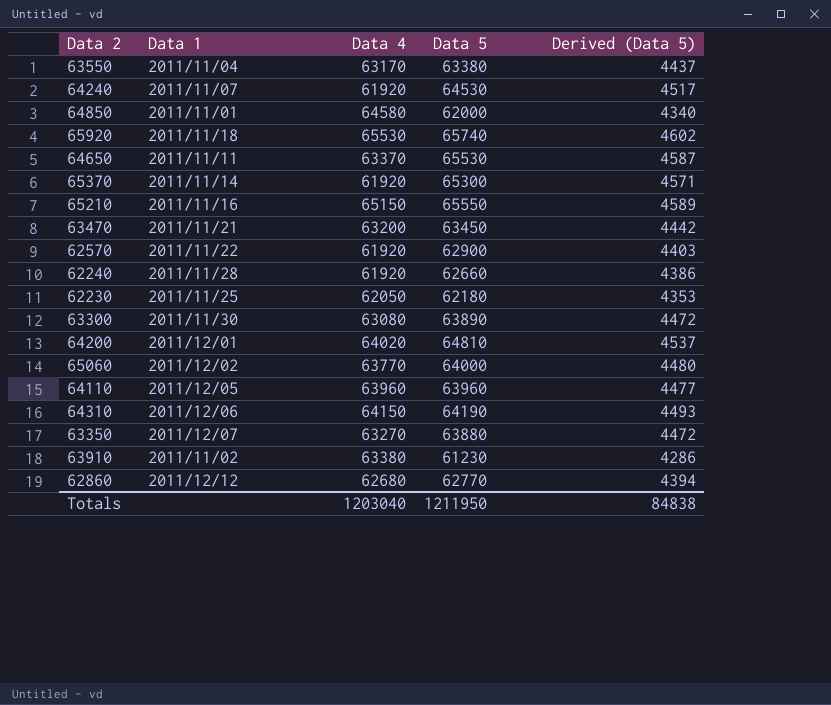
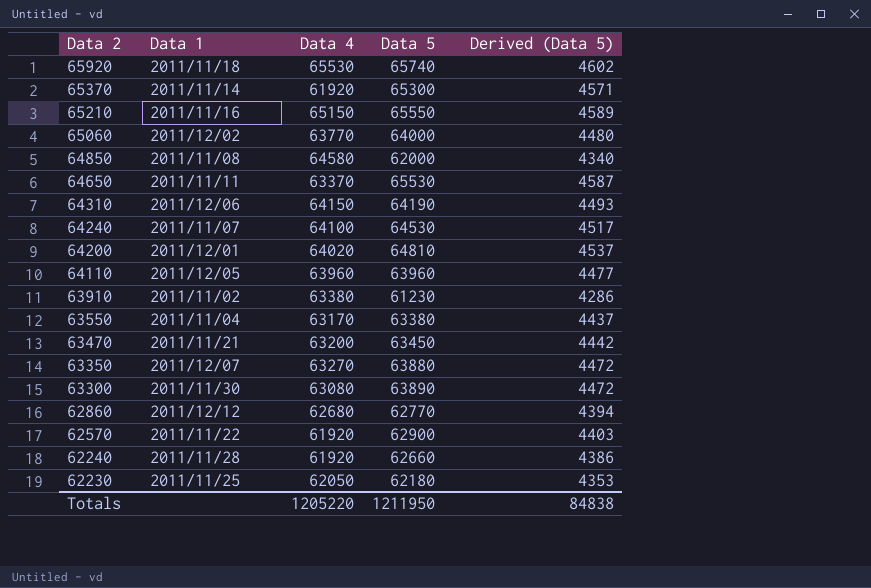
row order: none -> Data 2 descending
64850 | Data 1: 2011/11/01 -> 2011/11/08
64240 | Data 4: 61920 -> 64100
Totals | Data 4: 1203040 -> 1205220

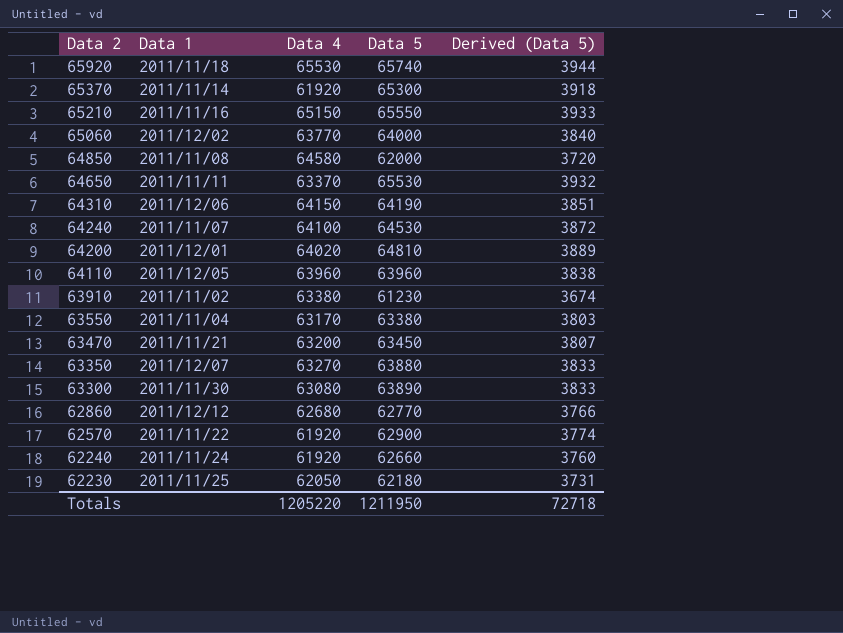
column Derived (Data 5) | formula: [Data 5] * 0.07 -> [Data 5] * 0.06
62240 | Data 1: 2011/11/28 -> 2011/11/24
Totals | Derived (Data 5): 84838 -> 72718

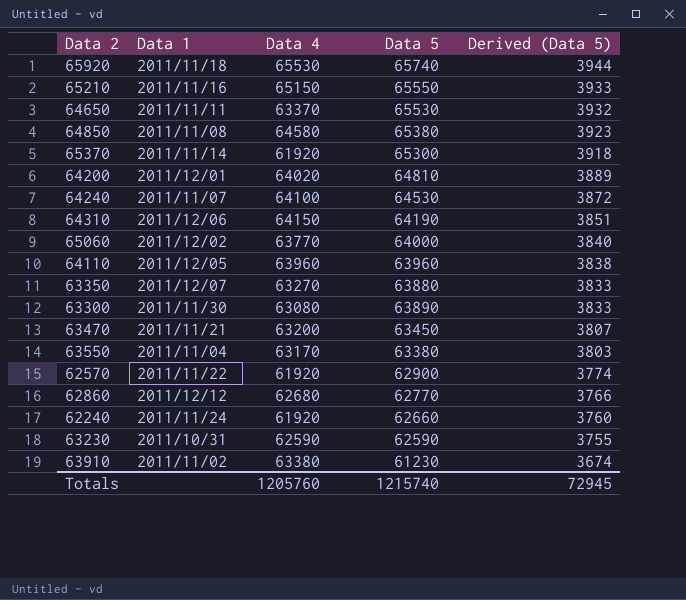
row order: Data 2 descending -> Derived (Data 5) descending
row 62230: 2011/11/25 | 62050 | 62180 | 3731 -> none
64850 | Data 5: 62000 -> 65380
64850 | Derived (Data 5): 3720 -> 3923
row 63230: none -> 2011/10/31 | 62590 | 62590 | 3755
Totals | Data 4: 1205220 -> 1205760
Totals | Data 5: 1211950 -> 1215740
Totals | Derived (Data 5): 72718 -> 72945

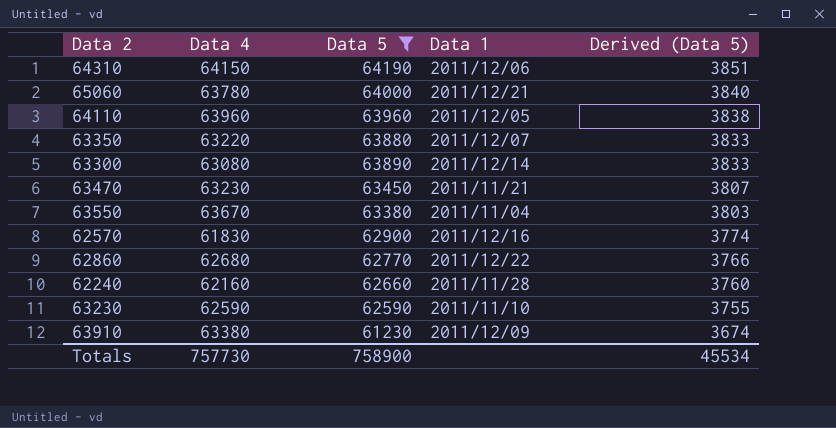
filter: none -> Data 5 <= 64190
column Data 1 | position: 2 -> 4
65060 | Data 4: 63770 -> 63780
65060 | Data 1: 2011/12/02 -> 2011/12/21
63350 | Data 4: 63270 -> 63220
63300 | Data 1: 2011/11/30 -> 2011/12/14
63470 | Data 4: 63200 -> 63230
63550 | Data 4: 63170 -> 63670
62570 | Data 4: 61920 -> 61830
62570 | Data 1: 2011/11/22 -> 2011/12/16
62860 | Data 1: 2011/12/12 -> 2011/12/22
62240 | Data 4: 61920 -> 62160
62240 | Data 1: 2011/11/24 -> 2011/11/28
63230 | Data 1: 2011/10/31 -> 2011/11/10
63910 | Data 1: 2011/11/02 -> 2011/12/09
Totals | Data 4: 1205760 -> 757730
Totals | Data 5: 1215740 -> 758900
Totals | Derived (Data 5): 72945 -> 45534

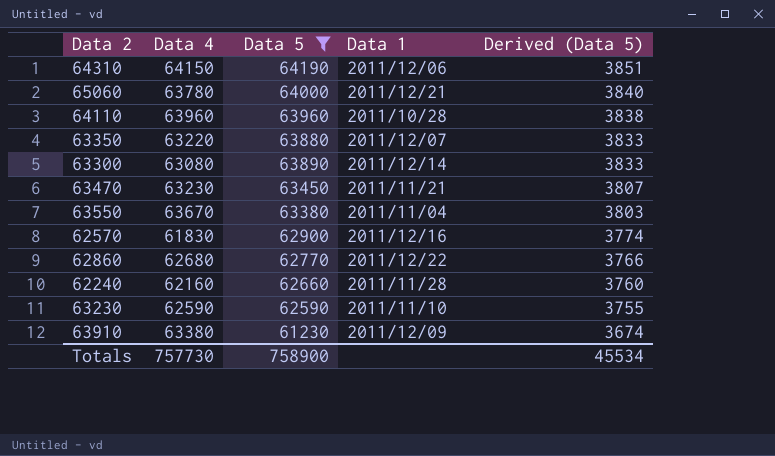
64110 | Data 1: 2011/12/05 -> 2011/10/28

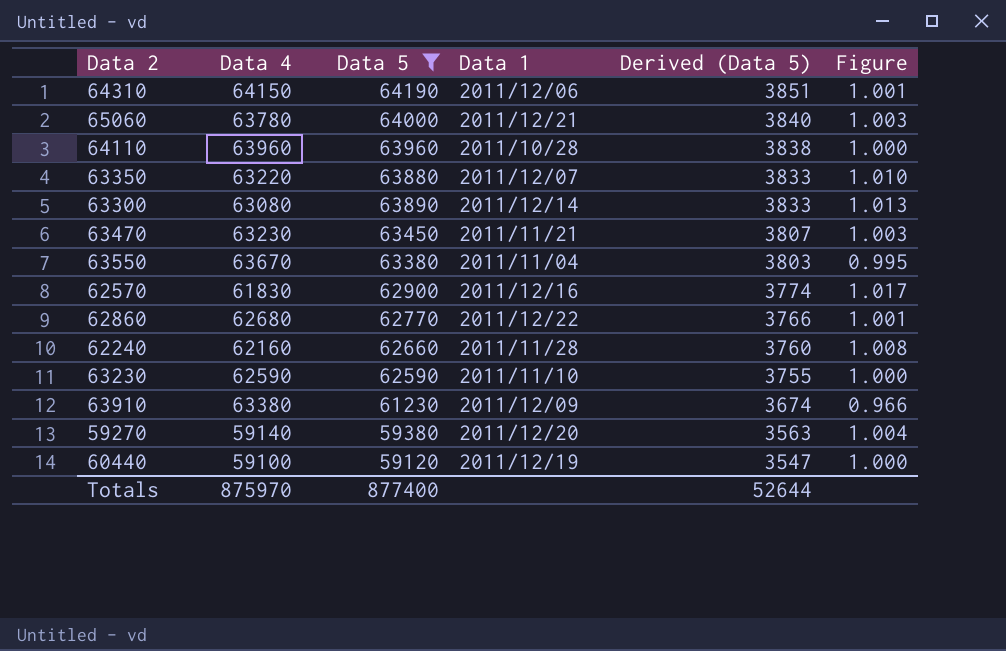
column Figure | formula: none -> [Data 5] / [Data 4]
row 59270: none -> 59140 | 59380 | 2011/12/20 | 3563 | 1.004
row 60440: none -> 59100 | 59120 | 2011/12/19 | 3547 | 1.000
Totals | Data 4: 757730 -> 875970
Totals | Data 5: 758900 -> 877400
Totals | Derived (Data 5): 45534 -> 52644

